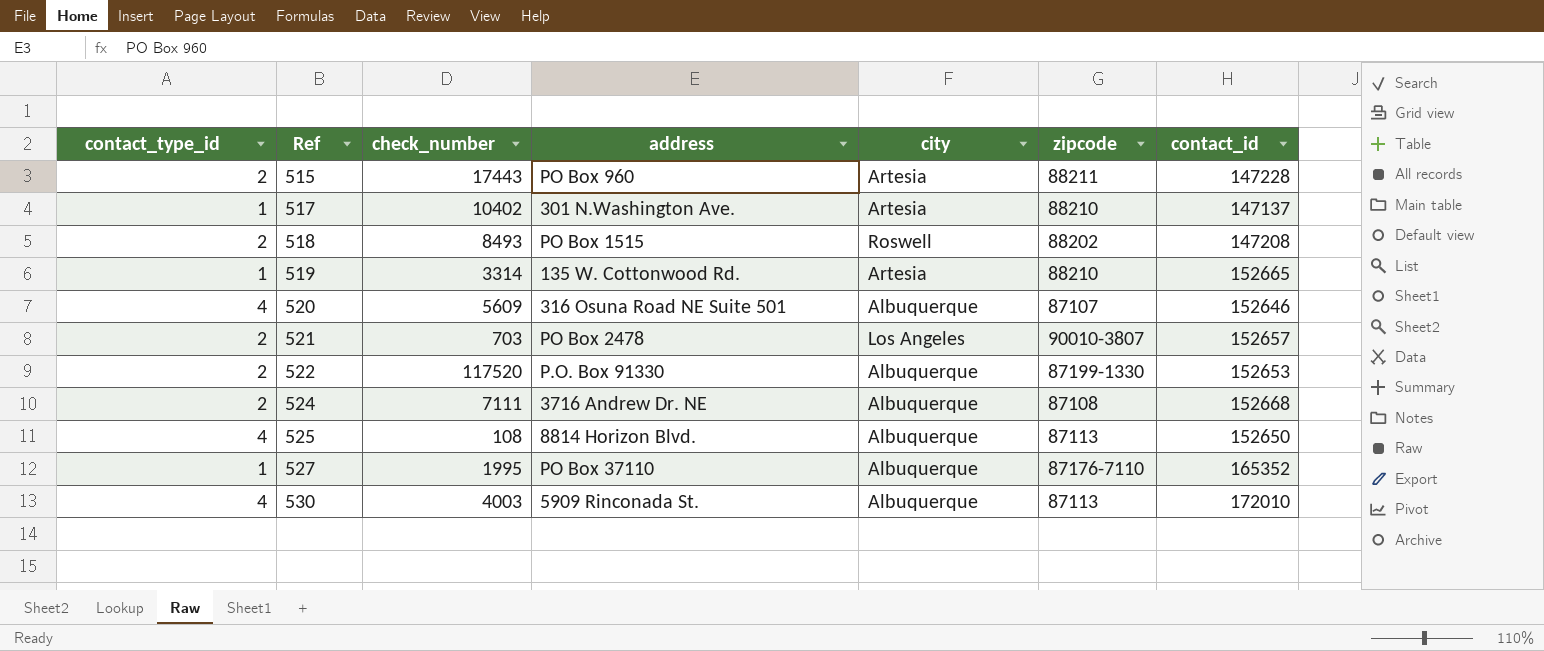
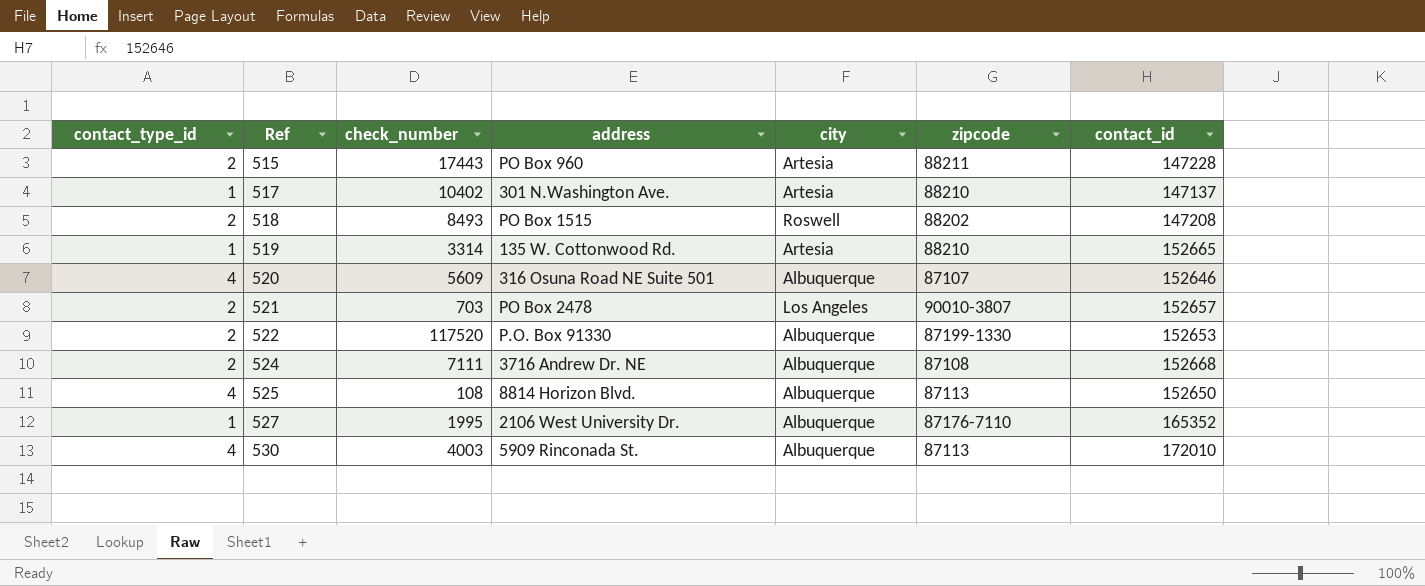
527 | address: PO Box 37110 -> 2106 West University Dr.

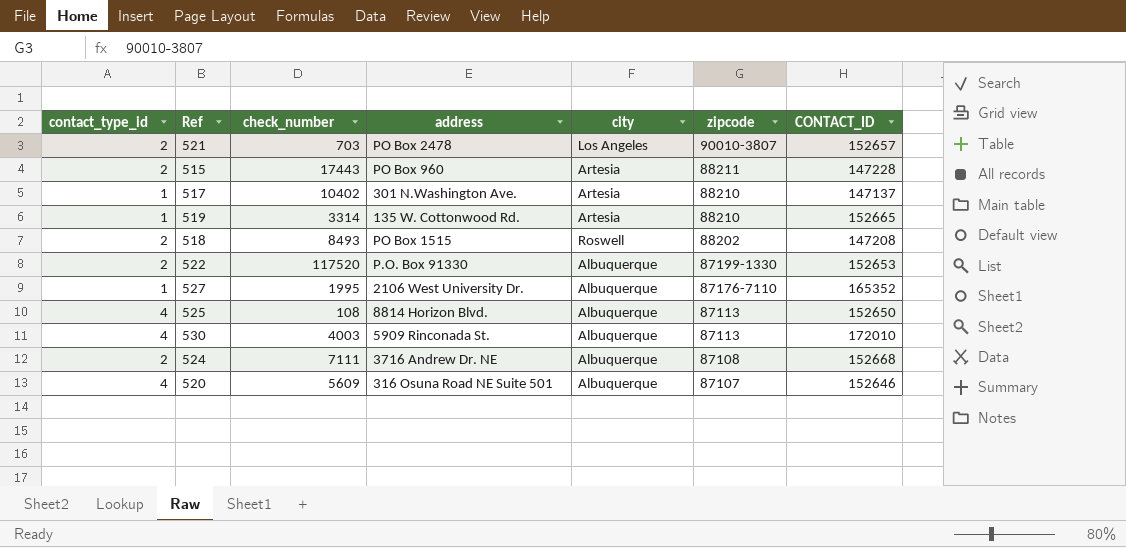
row order: Ref ascending -> zipcode descending
column name: contact_id -> CONTACT_ID

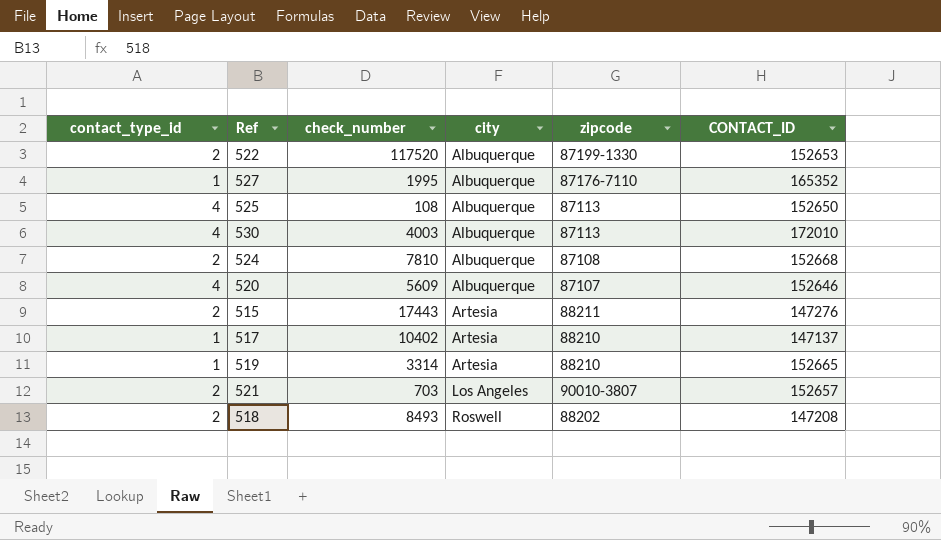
row order: zipcode descending -> city ascending
column address | position: 4 -> none
524 | check_number: 7111 -> 7810
515 | CONTACT_ID: 147228 -> 147276

